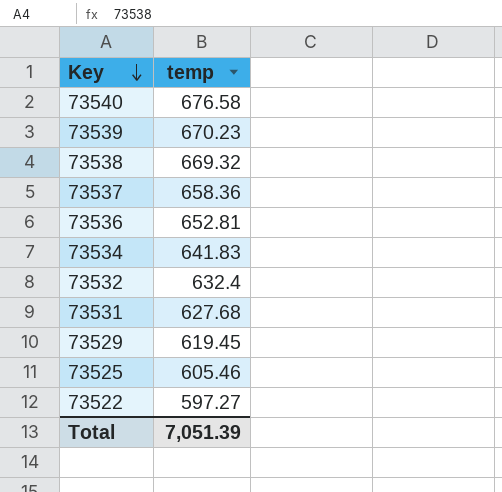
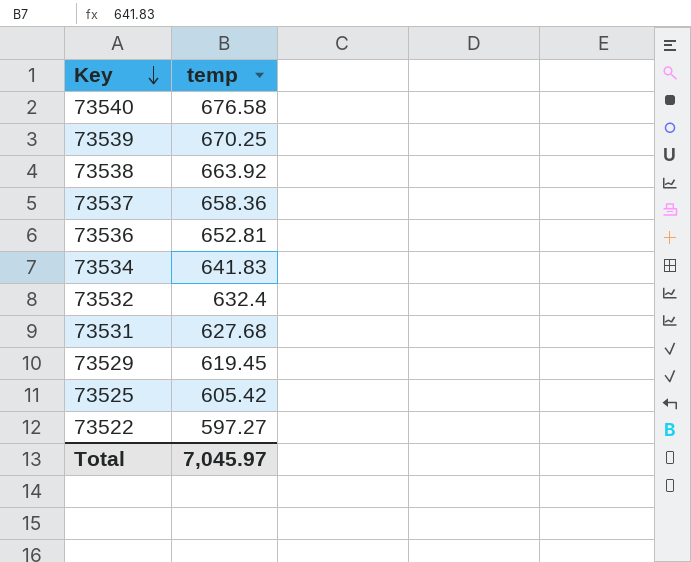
73539 | temp: 670.23 -> 670.25
73538 | temp: 669.32 -> 663.92
73525 | temp: 605.46 -> 605.42
Total | temp: 7,051.39 -> 7,045.97

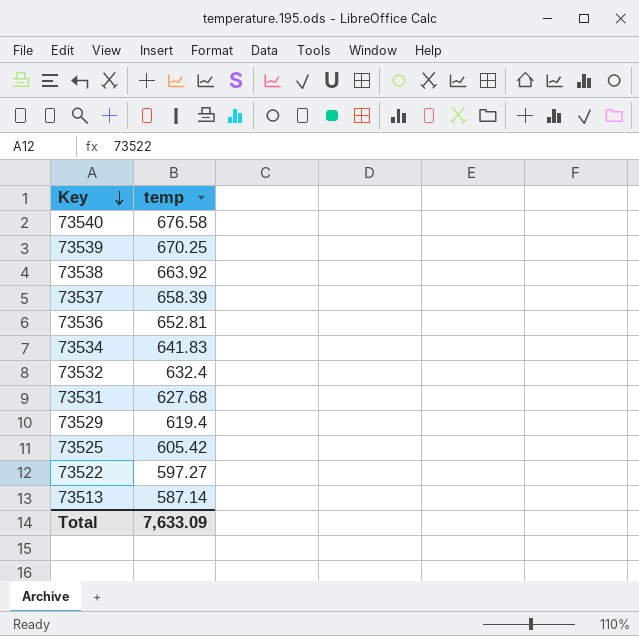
73537 | temp: 658.36 -> 658.39
73529 | temp: 619.45 -> 619.4
row 73513: none -> 587.14
Total | temp: 7,045.97 -> 7,633.09

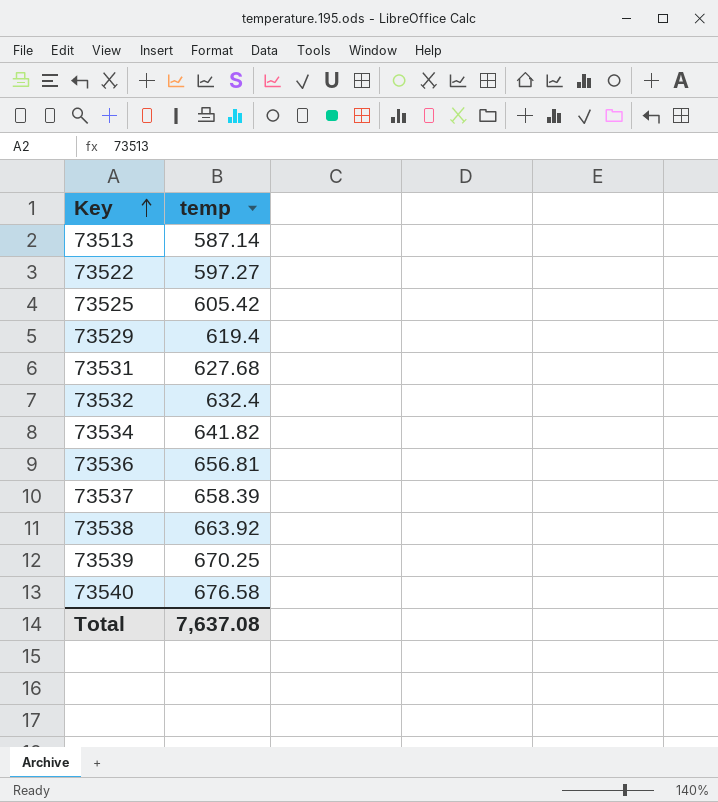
row order: Key descending -> Key ascending
73534 | temp: 641.83 -> 641.82
73536 | temp: 652.81 -> 656.81
Total | temp: 7,633.09 -> 7,637.08

